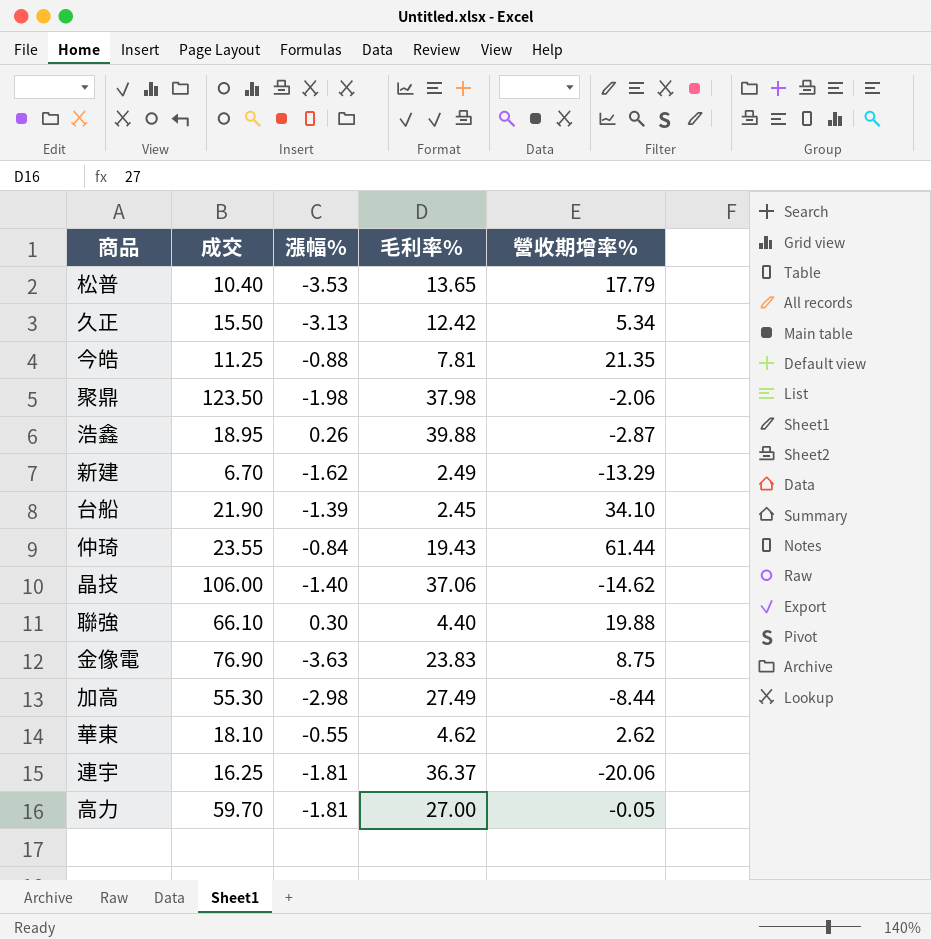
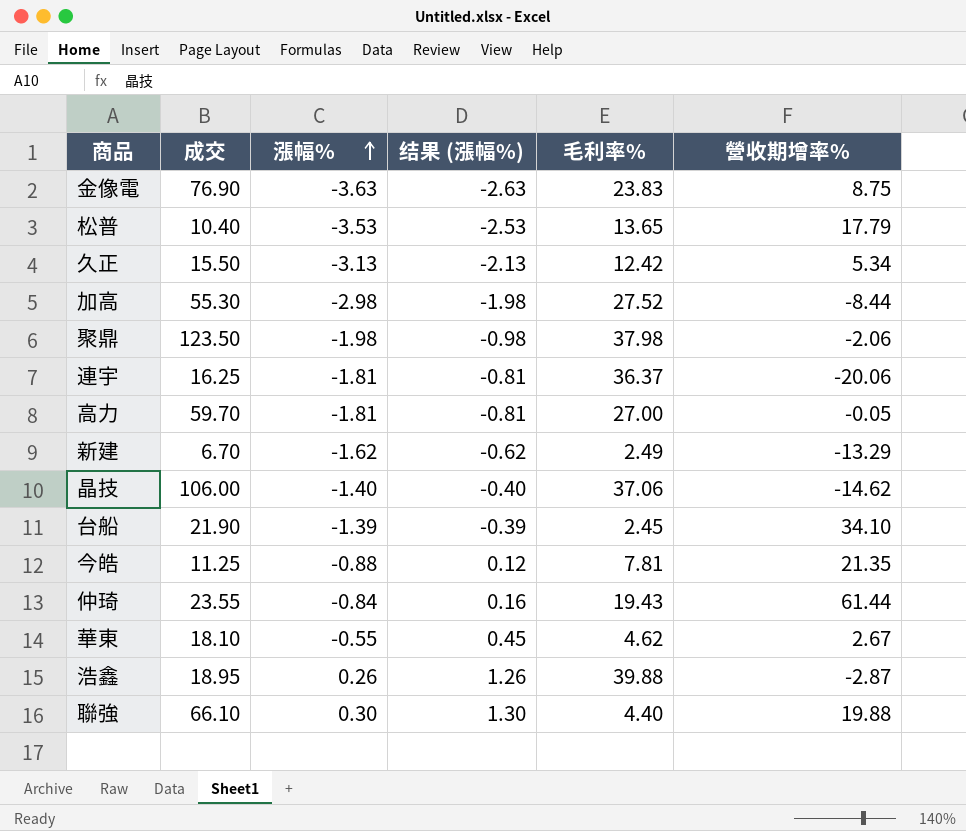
row order: none -> 漲幅% ascending
column 结果 (漲幅%) | formula: none -> [漲幅%] + 1
加高 | 毛利率%: 27.49 -> 27.52
華東 | 營收期增率%: 2.62 -> 2.67

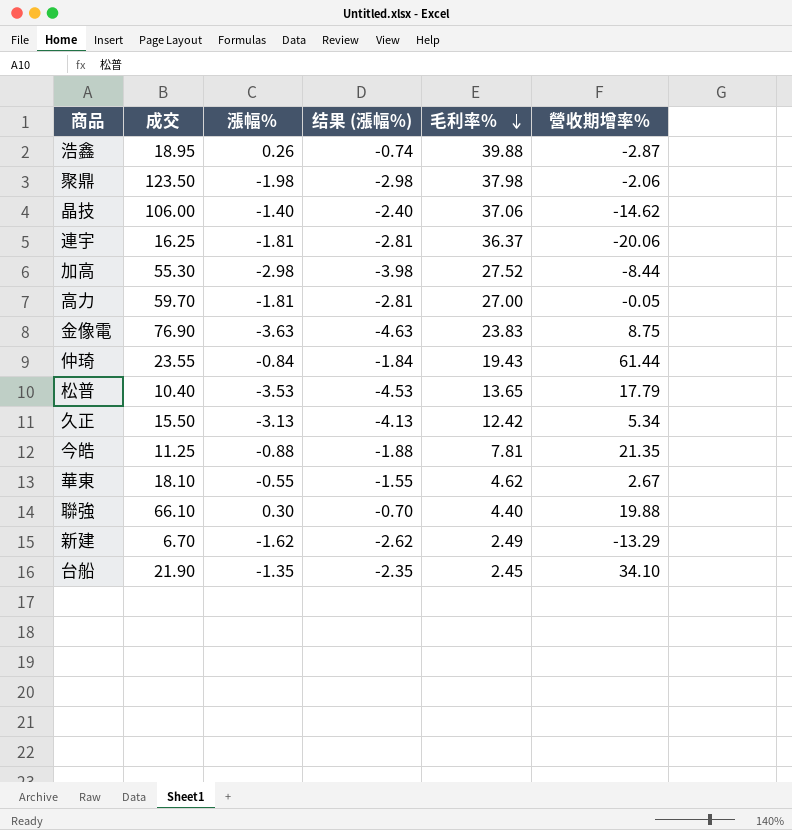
row order: 漲幅% ascending -> 毛利率% descending
column 结果 (漲幅%) | formula: [漲幅%] + 1 -> [漲幅%] - 1
台船 | 漲幅%: -1.39 -> -1.35

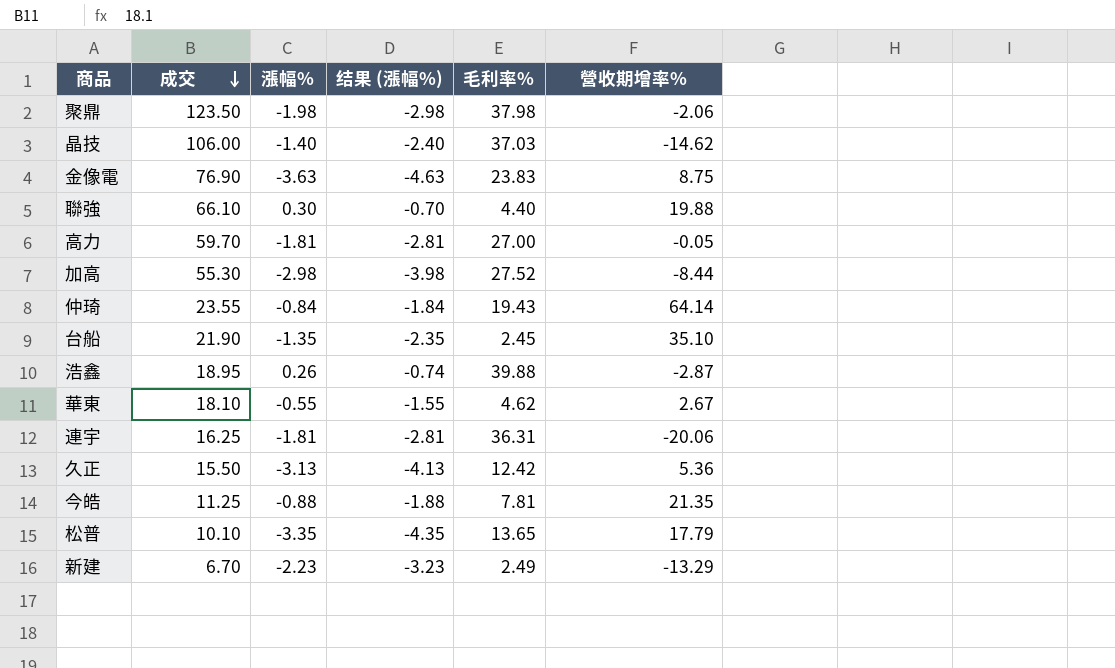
row order: 毛利率% descending -> 成交 descending
晶技 | 毛利率%: 37.06 -> 37.03
仲琦 | 營收期增率%: 61.44 -> 64.14
台船 | 營收期增率%: 34.10 -> 35.10
連宇 | 毛利率%: 36.37 -> 36.31
久正 | 營收期增率%: 5.34 -> 5.36
松普 | 成交: 10.40 -> 10.10
松普 | 漲幅%: -3.53 -> -3.35
松普 | 结果 (漲幅%): -4.53 -> -4.35
新建 | 漲幅%: -1.62 -> -2.23
新建 | 结果 (漲幅%): -2.62 -> -3.23

